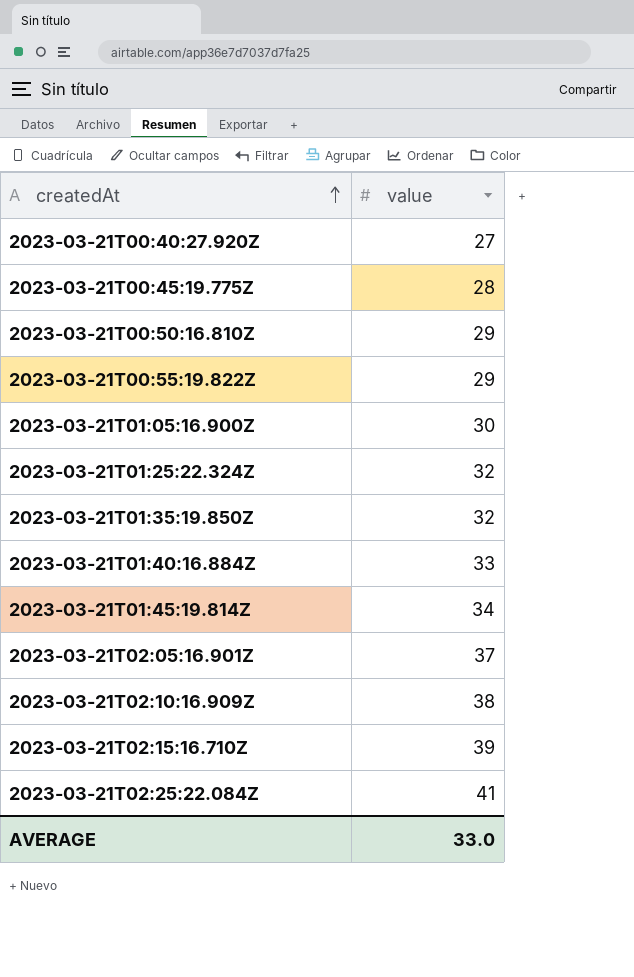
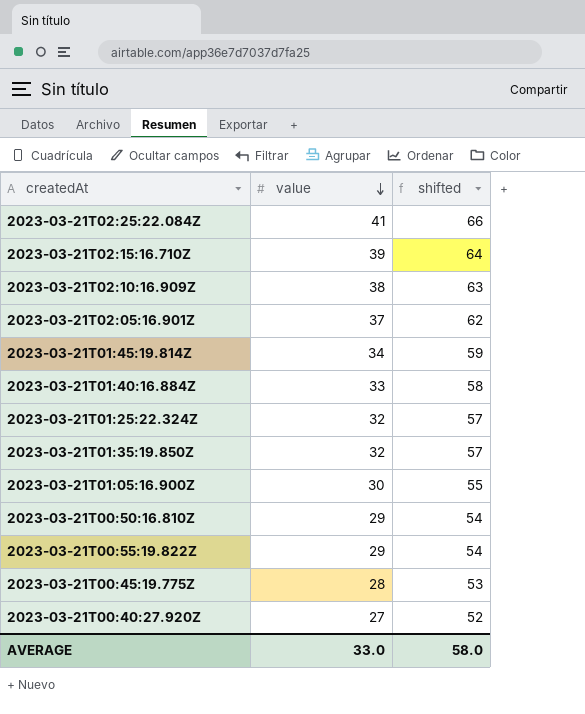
row order: createdAt ascending -> value descending
column shifted | formula: none -> [value] + 25

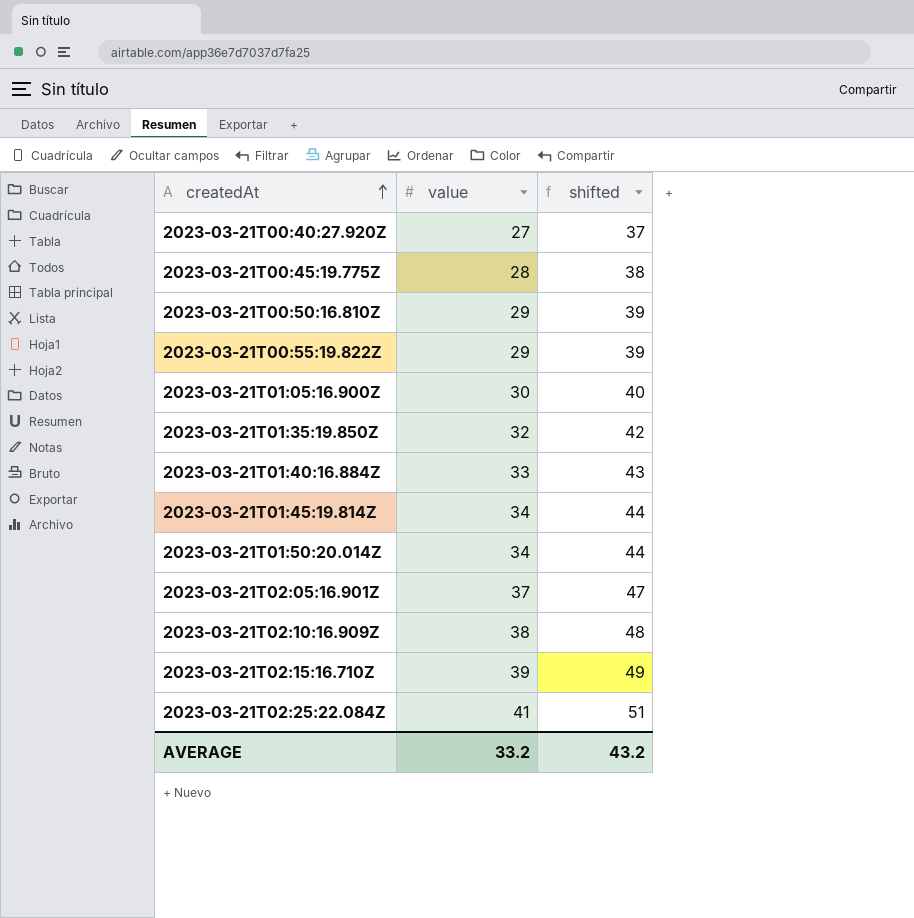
row order: value descending -> createdAt ascending
column shifted | formula: [value] + 25 -> [value] + 10
row 2023-03-21T01:25:22.324Z: 32 | 57 -> none
row 2023-03-21T01:50:20.014Z: none -> 34 | 44
AVERAGE | value: 33.0 -> 33.2
AVERAGE | shifted: 58.0 -> 43.2

